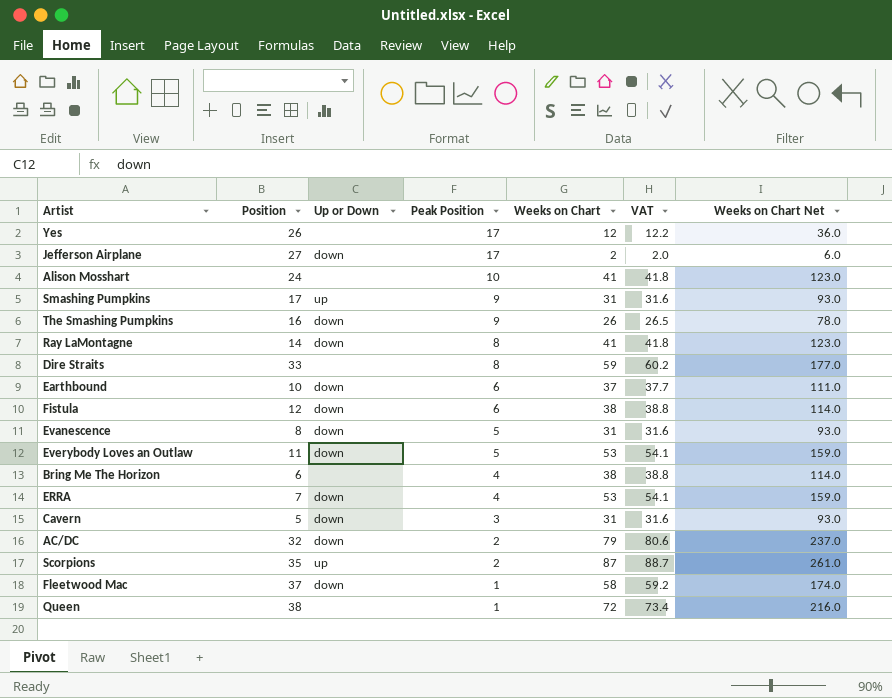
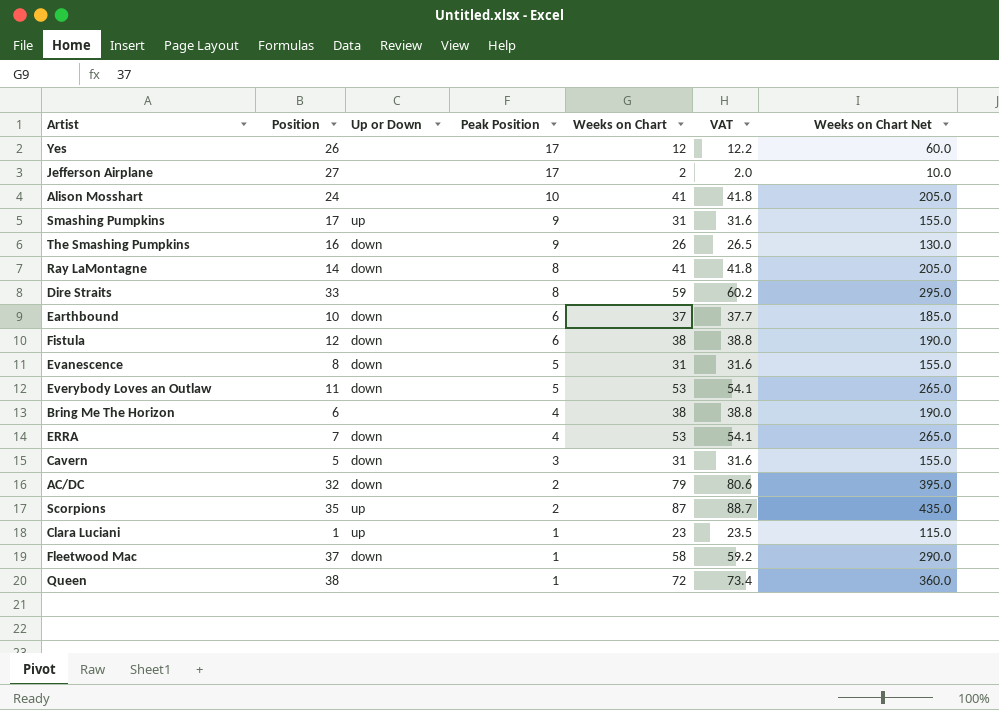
column Weeks on Chart Net | formula: [Weeks on Chart] * 3 -> [Weeks on Chart] * 5
Jefferson Airplane | Up or Down: down -> none
row Clara Luciani: none -> 1 | up | 1 | 23 | 23.5 | 115.0

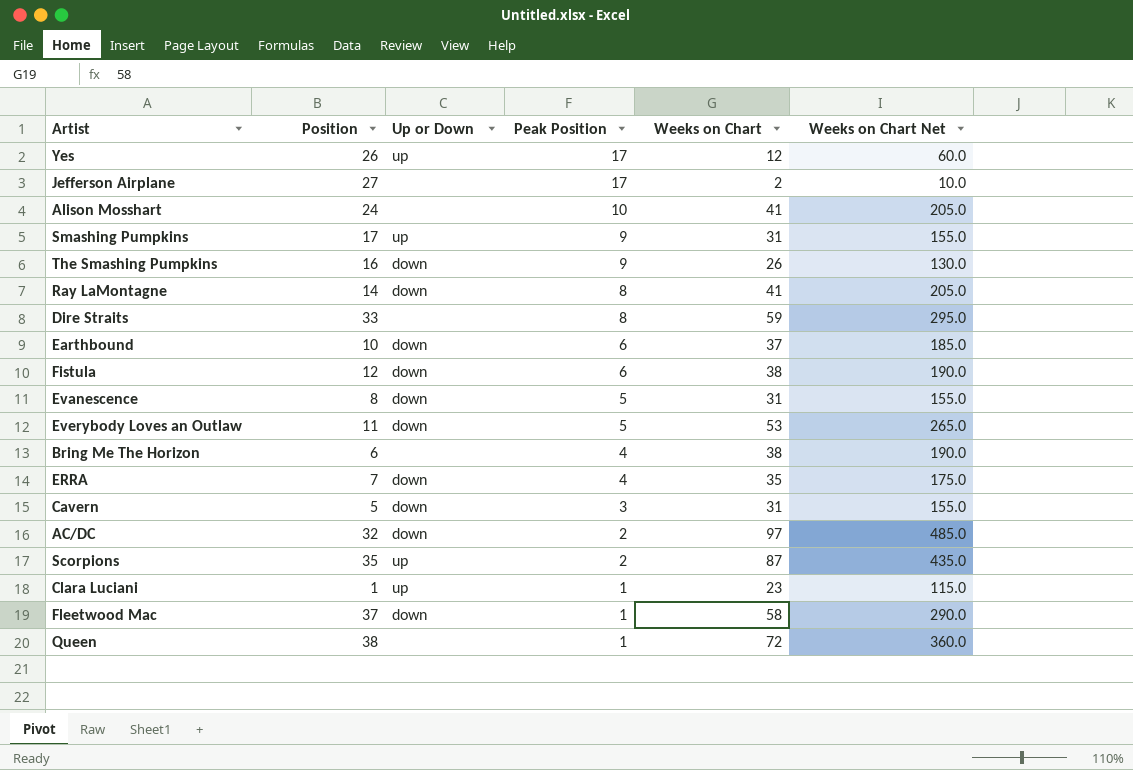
column VAT | formula: [Weeks on Chart] * 1.02 -> none
Yes | Up or Down: none -> up
ERRA | Weeks on Chart: 53 -> 35
ERRA | Weeks on Chart Net: 265.0 -> 175.0
AC/DC | Weeks on Chart: 79 -> 97
AC/DC | Weeks on Chart Net: 395.0 -> 485.0

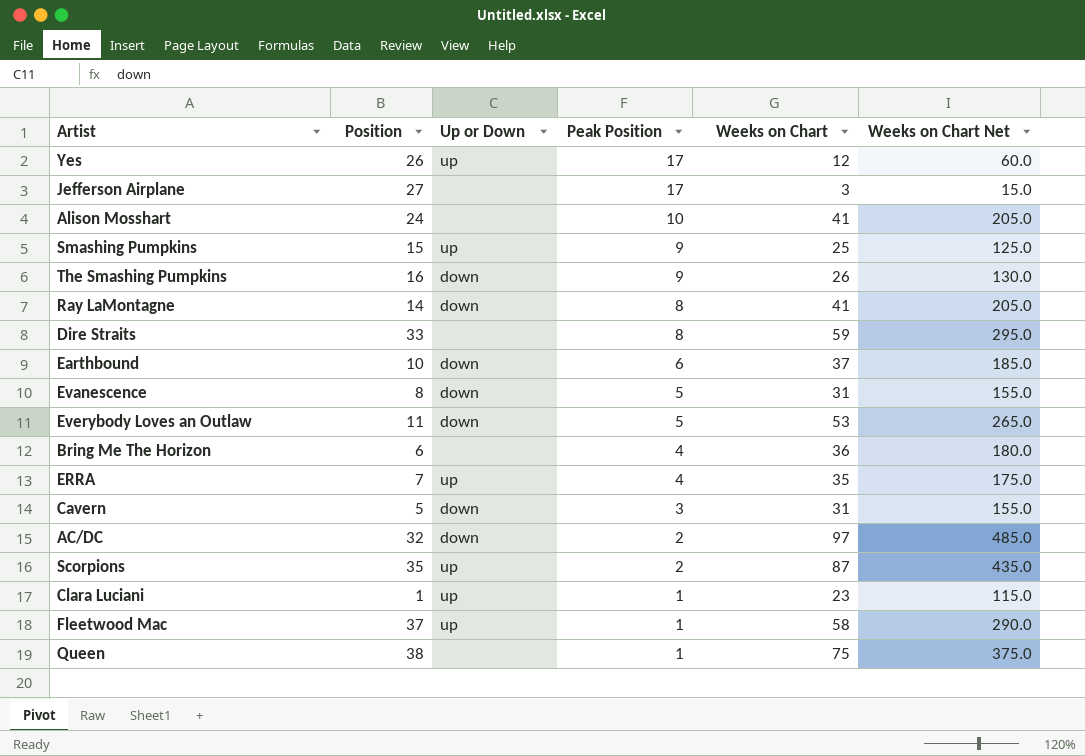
row Fistula: 12 | down | 6 | 38 | 190.0 -> none
Jefferson Airplane | Weeks on Chart: 2 -> 3
Jefferson Airplane | Weeks on Chart Net: 10.0 -> 15.0
Smashing Pumpkins | Position: 17 -> 15
Smashing Pumpkins | Weeks on Chart: 31 -> 25
Smashing Pumpkins | Weeks on Chart Net: 155.0 -> 125.0
Bring Me The Horizon | Weeks on Chart: 38 -> 36
Bring Me The Horizon | Weeks on Chart Net: 190.0 -> 180.0
ERRA | Up or Down: down -> up
Fleetwood Mac | Up or Down: down -> up
Queen | Weeks on Chart: 72 -> 75
Queen | Weeks on Chart Net: 360.0 -> 375.0

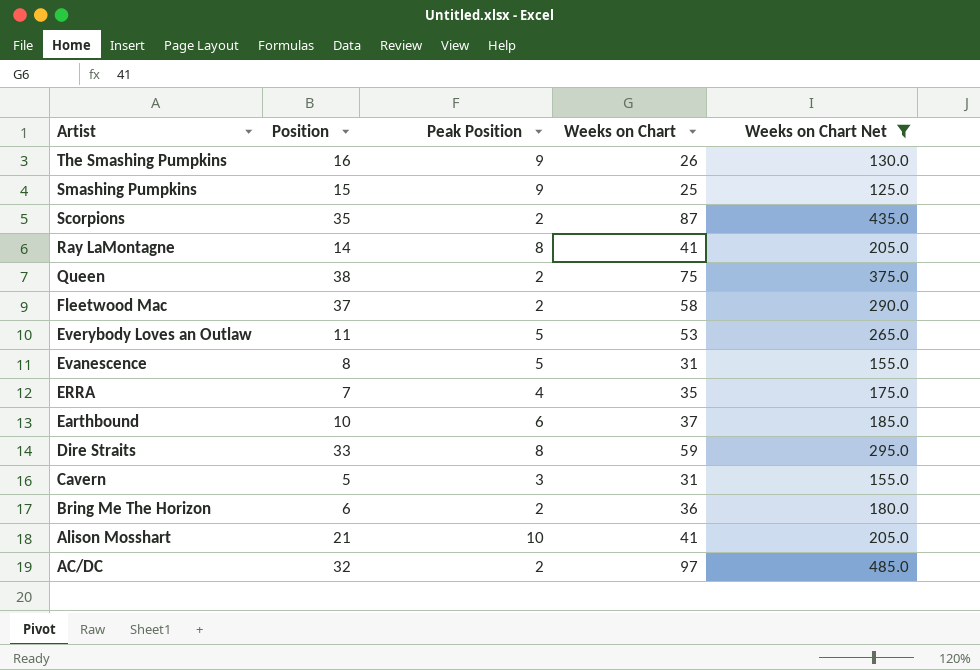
filter: none -> Weeks on Chart Net >= 125.0
row order: Peak Position descending -> Artist descending
column Up or Down | position: 3 -> none
Queen | Peak Position: 1 -> 2
Fleetwood Mac | Peak Position: 1 -> 2
Bring Me The Horizon | Peak Position: 4 -> 2
Alison Mosshart | Position: 24 -> 21

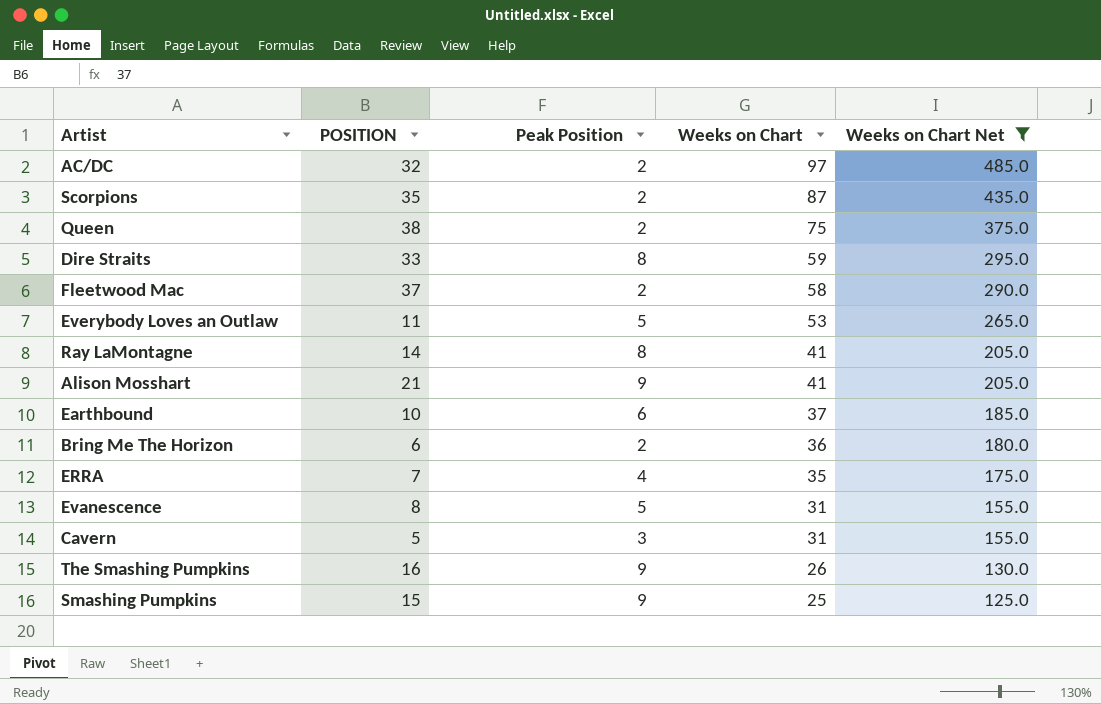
row order: Artist descending -> Weeks on Chart descending
column name: Position -> POSITION
Alison Mosshart | Peak Position: 10 -> 9

